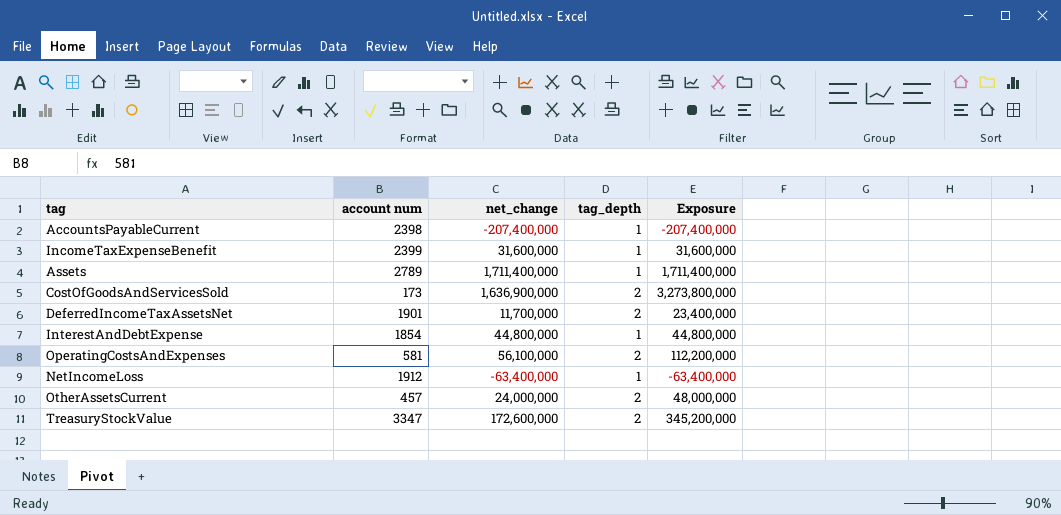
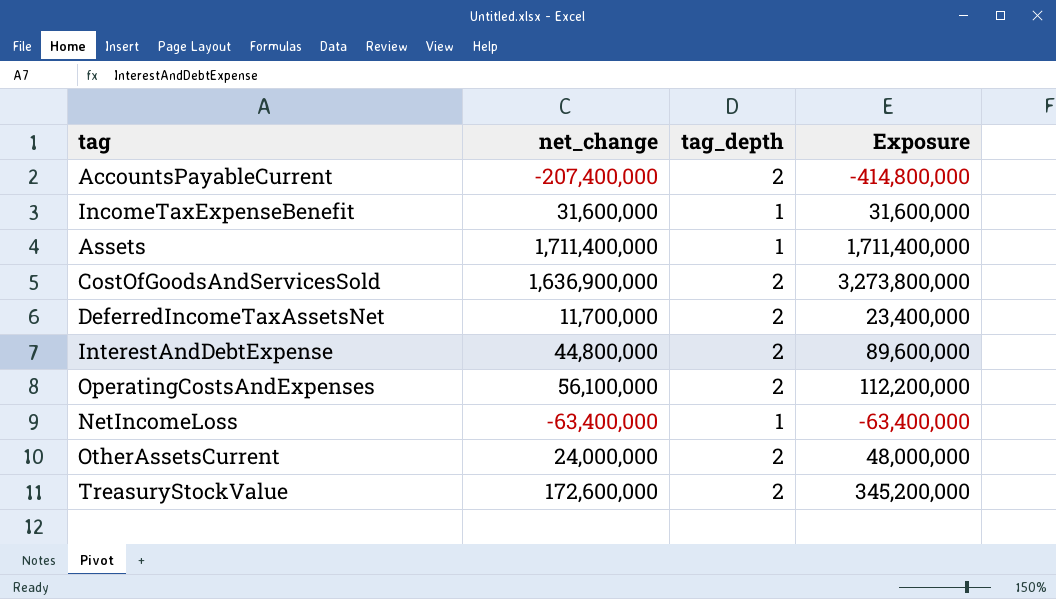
column account num | position: 2 -> none
AccountsPayableCurrent | tag_depth: 1 -> 2
AccountsPayableCurrent | Exposure: -207,400,000 -> -414,800,000
InterestAndDebtExpense | tag_depth: 1 -> 2
InterestAndDebtExpense | Exposure: 44,800,000 -> 89,600,000

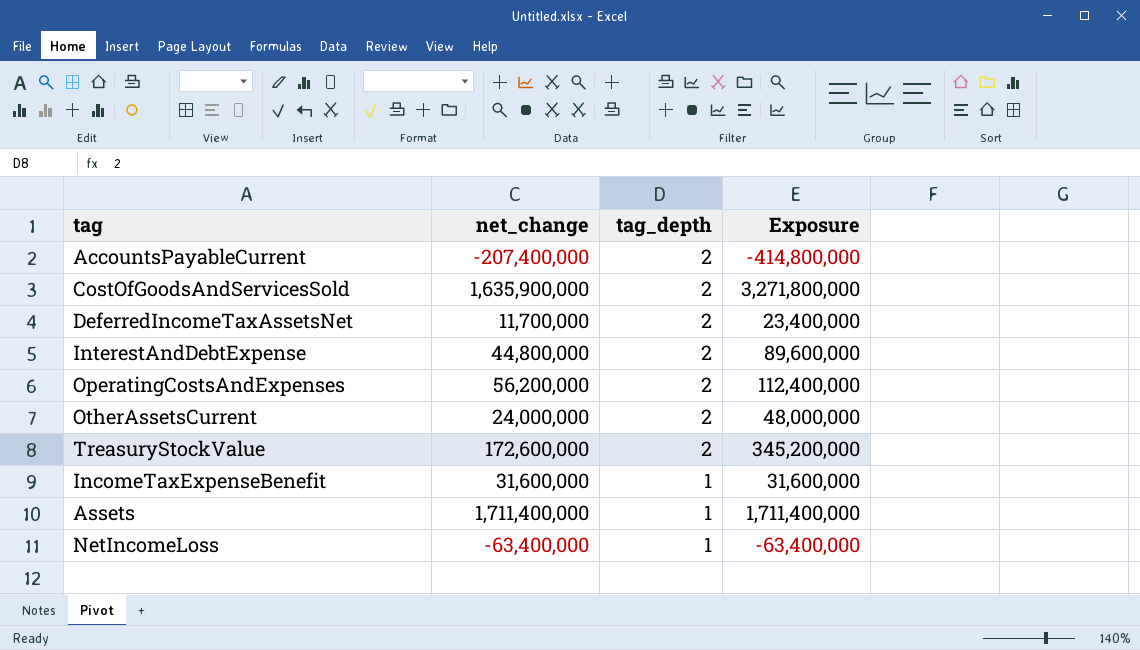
row order: none -> tag_depth descending
CostOfGoodsAndServicesSold | net_change: 1,636,900,000 -> 1,635,900,000
CostOfGoodsAndServicesSold | Exposure: 3,273,800,000 -> 3,271,800,000
OperatingCostsAndExpenses | net_change: 56,100,000 -> 56,200,000
OperatingCostsAndExpenses | Exposure: 112,200,000 -> 112,400,000

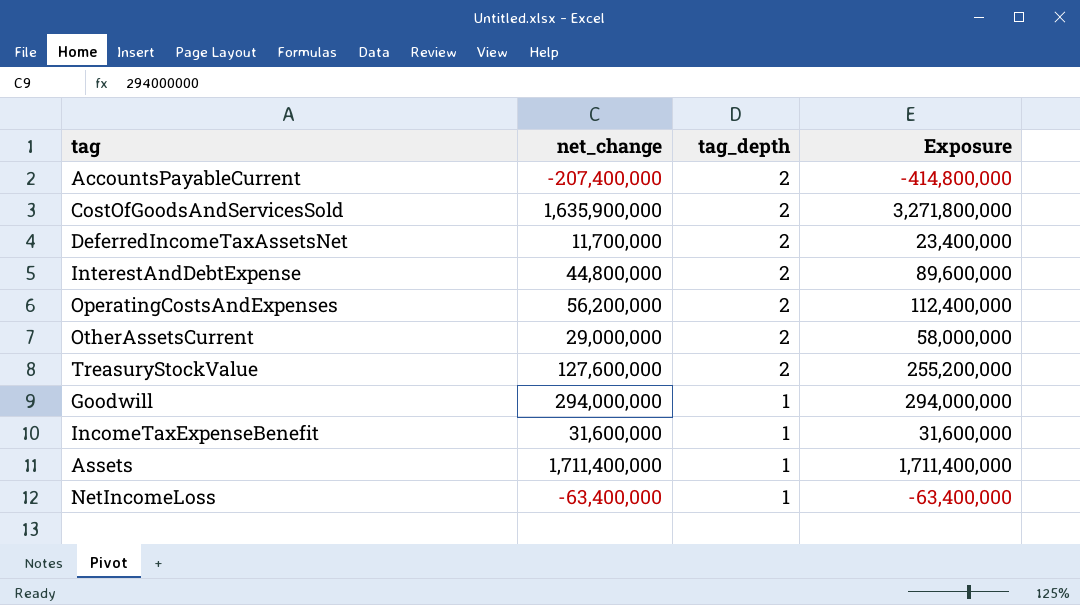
OtherAssetsCurrent | net_change: 24,000,000 -> 29,000,000
OtherAssetsCurrent | Exposure: 48,000,000 -> 58,000,000
TreasuryStockValue | net_change: 172,600,000 -> 127,600,000
TreasuryStockValue | Exposure: 345,200,000 -> 255,200,000
row Goodwill: none -> 294,000,000 | 1 | 294,000,000

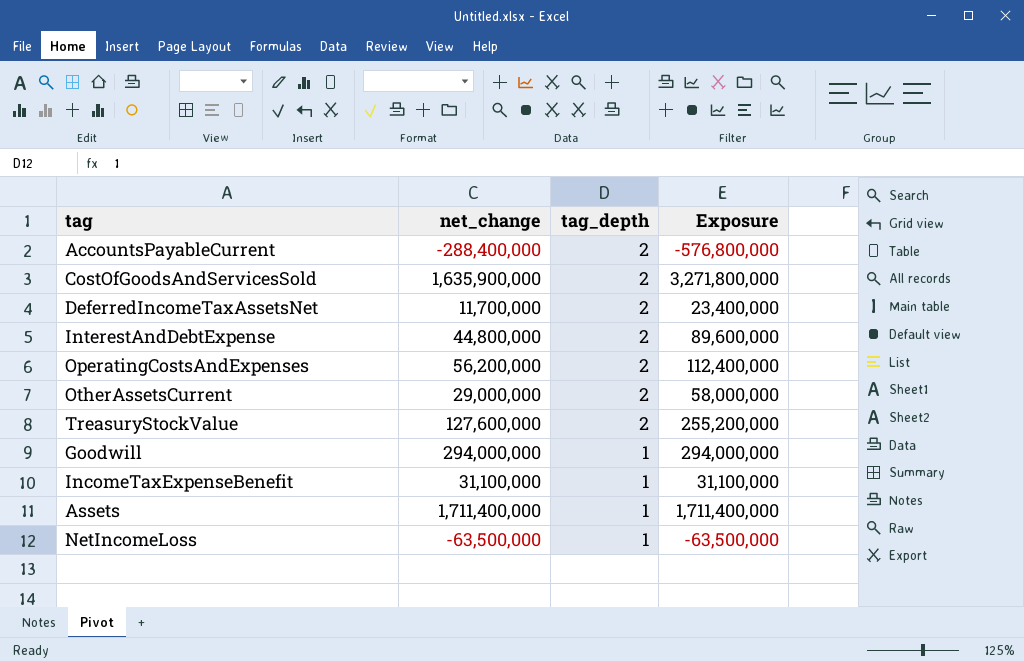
AccountsPayableCurrent | net_change: -207,400,000 -> -288,400,000
AccountsPayableCurrent | Exposure: -414,800,000 -> -576,800,000
IncomeTaxExpenseBenefit | net_change: 31,600,000 -> 31,100,000
IncomeTaxExpenseBenefit | Exposure: 31,600,000 -> 31,100,000
NetIncomeLoss | net_change: -63,400,000 -> -63,500,000
NetIncomeLoss | Exposure: -63,400,000 -> -63,500,000

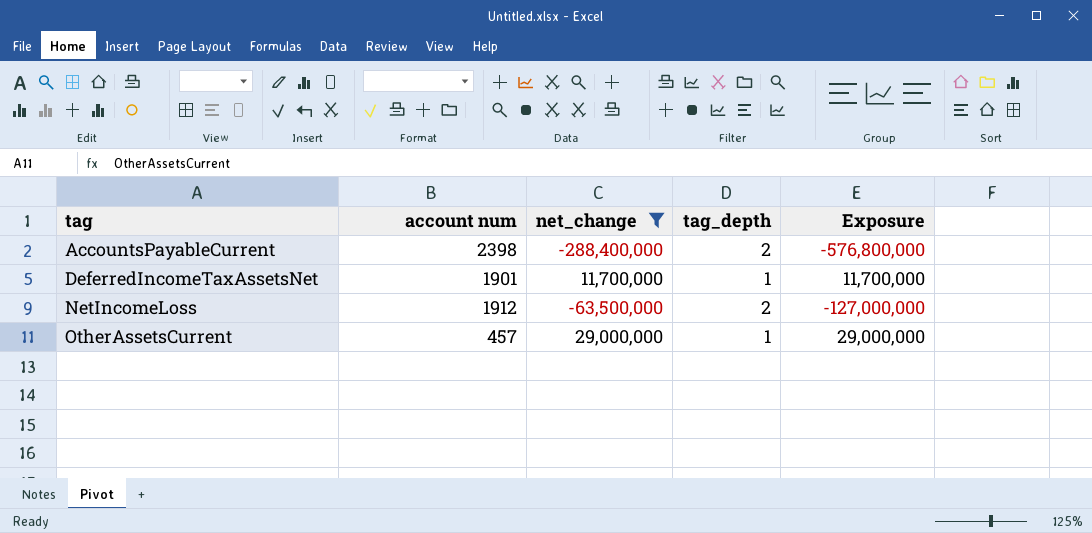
filter: none -> net_change <= 29,000,000
row order: tag_depth descending -> tag ascending
column account num | position: none -> 2
DeferredIncomeTaxAssetsNet | tag_depth: 2 -> 1
DeferredIncomeTaxAssetsNet | Exposure: 23,400,000 -> 11,700,000
NetIncomeLoss | tag_depth: 1 -> 2
NetIncomeLoss | Exposure: -63,500,000 -> -127,000,000
OtherAssetsCurrent | tag_depth: 2 -> 1
OtherAssetsCurrent | Exposure: 58,000,000 -> 29,000,000

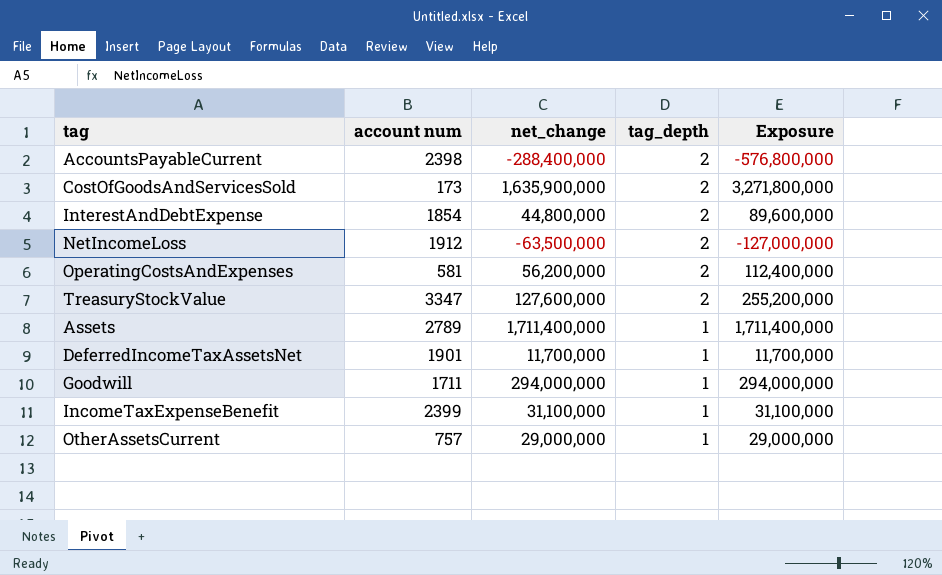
filter: net_change <= 29,000,000 -> none
row order: tag ascending -> tag_depth descending
OtherAssetsCurrent | account num: 457 -> 757

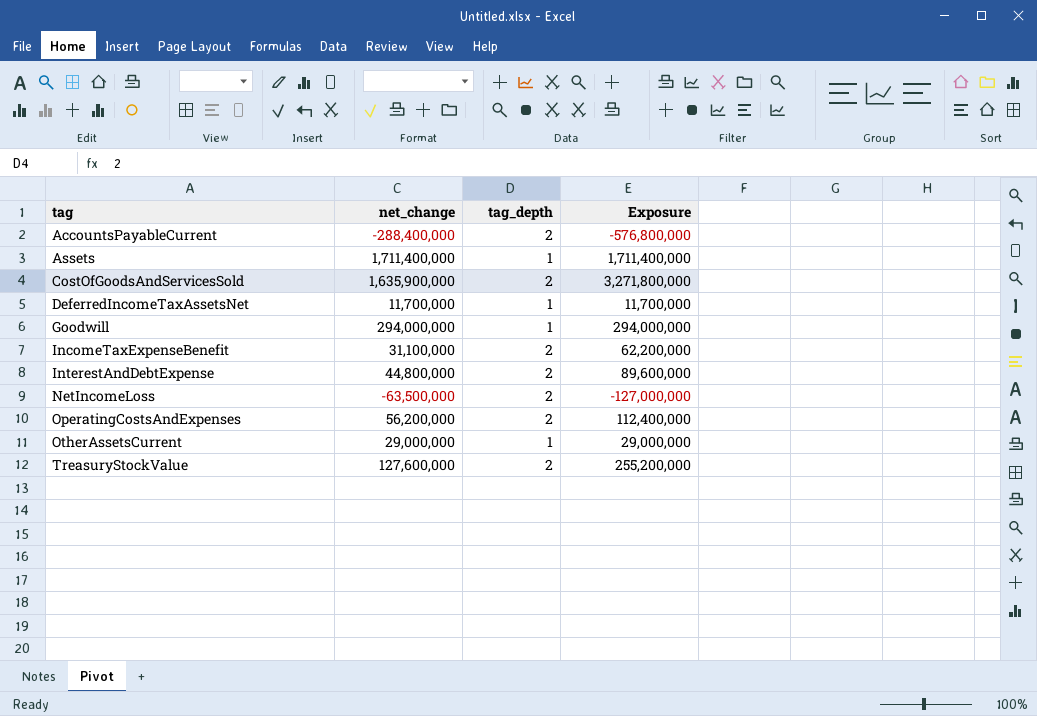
row order: tag_depth descending -> tag ascending
column account num | position: 2 -> none
IncomeTaxExpenseBenefit | tag_depth: 1 -> 2
IncomeTaxExpenseBenefit | Exposure: 31,100,000 -> 62,200,000

